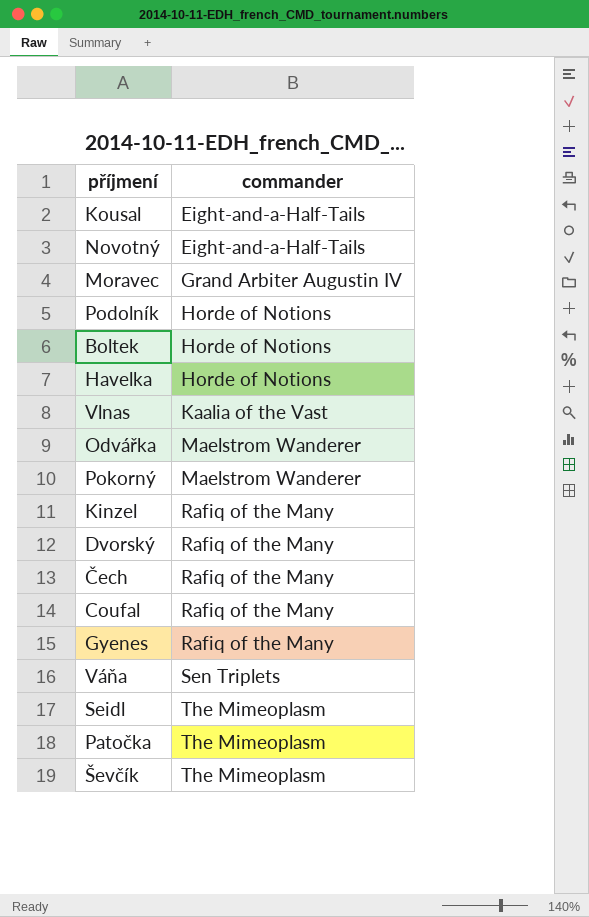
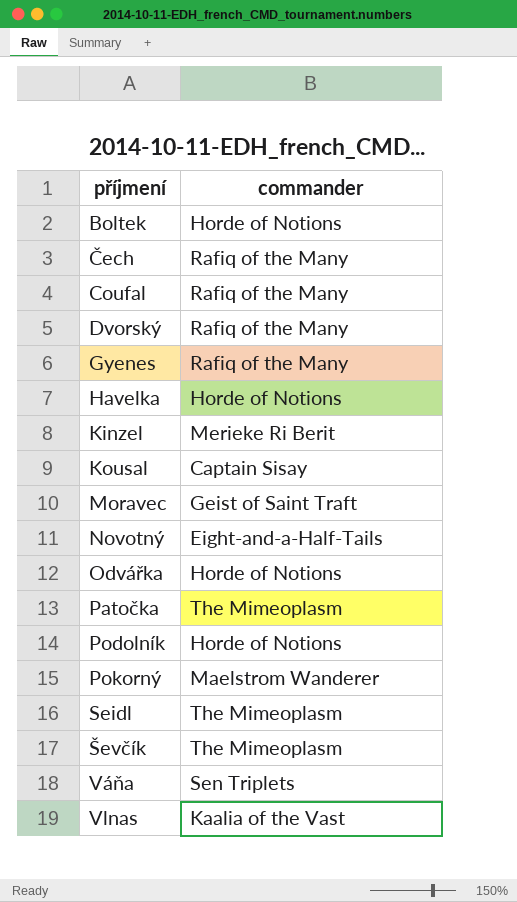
row order: commander ascending -> příjmení ascending
Kinzel | commander: Rafiq of the Many -> Merieke Ri Berit
Kousal | commander: Eight-and-a-Half-Tails -> Captain Sisay
Moravec | commander: Grand Arbiter Augustin IV -> Geist of Saint Traft
Odvářka | commander: Maelstrom Wanderer -> Horde of Notions

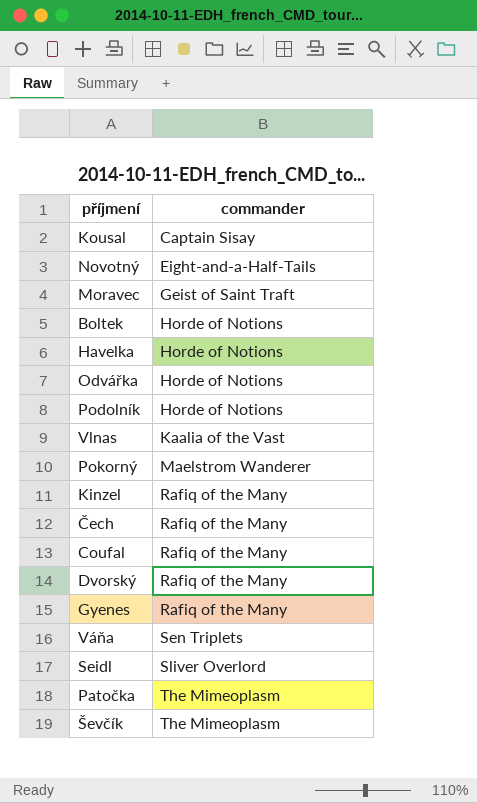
row order: příjmení ascending -> commander ascending
Kinzel | commander: Merieke Ri Berit -> Rafiq of the Many
Seidl | commander: The Mimeoplasm -> Sliver Overlord

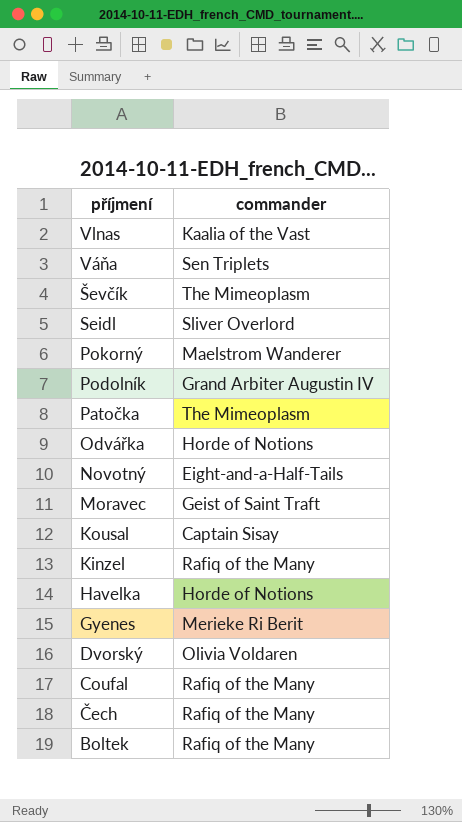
row order: commander ascending -> příjmení descending
Podolník | commander: Horde of Notions -> Grand Arbiter Augustin IV
Gyenes | commander: Rafiq of the Many -> Merieke Ri Berit
Dvorský | commander: Rafiq of the Many -> Olivia Voldaren
Boltek | commander: Horde of Notions -> Rafiq of the Many

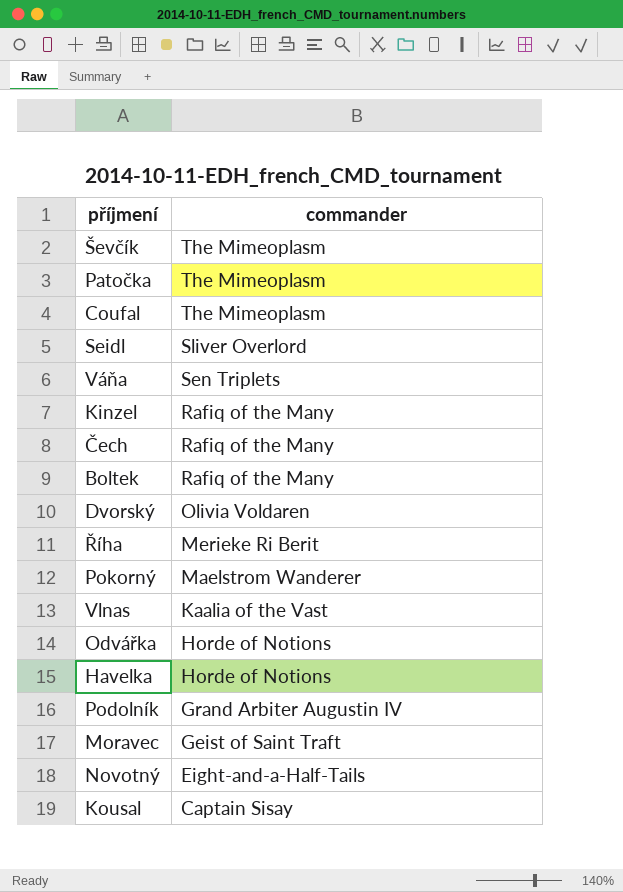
row order: příjmení descending -> commander descending
row Gyenes: Merieke Ri Berit -> none
Coufal | commander: Rafiq of the Many -> The Mimeoplasm
row Říha: none -> Merieke Ri Berit

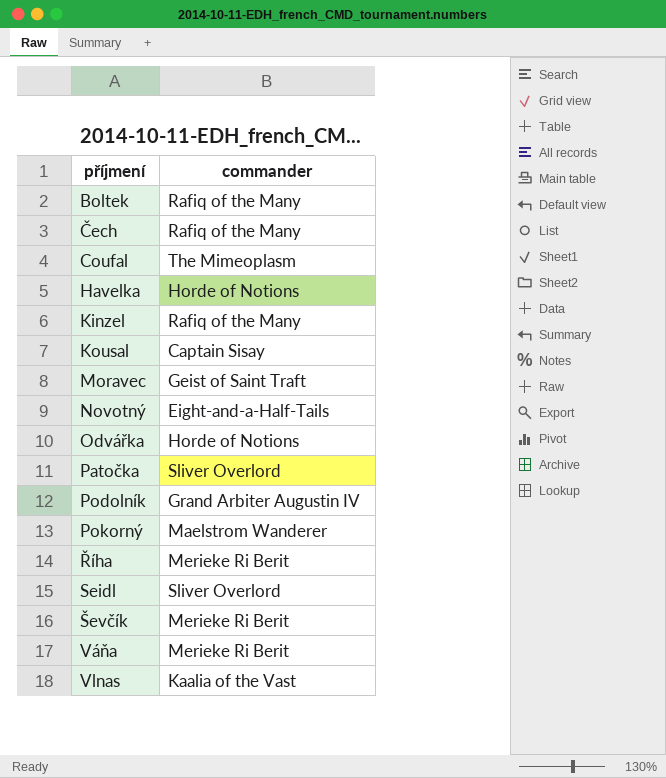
row order: commander descending -> příjmení ascending
row Dvorský: Olivia Voldaren -> none
Patočka | commander: The Mimeoplasm -> Sliver Overlord
Ševčík | commander: The Mimeoplasm -> Merieke Ri Berit
Váňa | commander: Sen Triplets -> Merieke Ri Berit

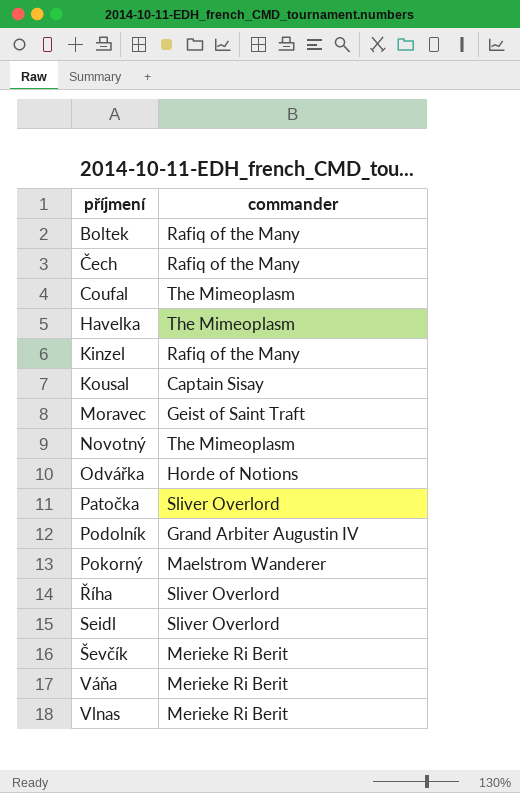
Havelka | commander: Horde of Notions -> The Mimeoplasm
Novotný | commander: Eight-and-a-Half-Tails -> The Mimeoplasm
Říha | commander: Merieke Ri Berit -> Sliver Overlord
Vlnas | commander: Kaalia of the Vast -> Merieke Ri Berit

